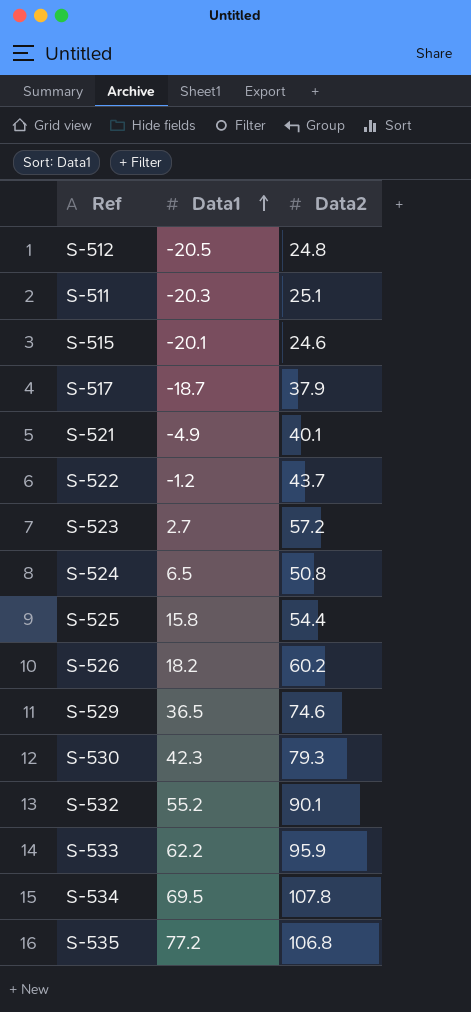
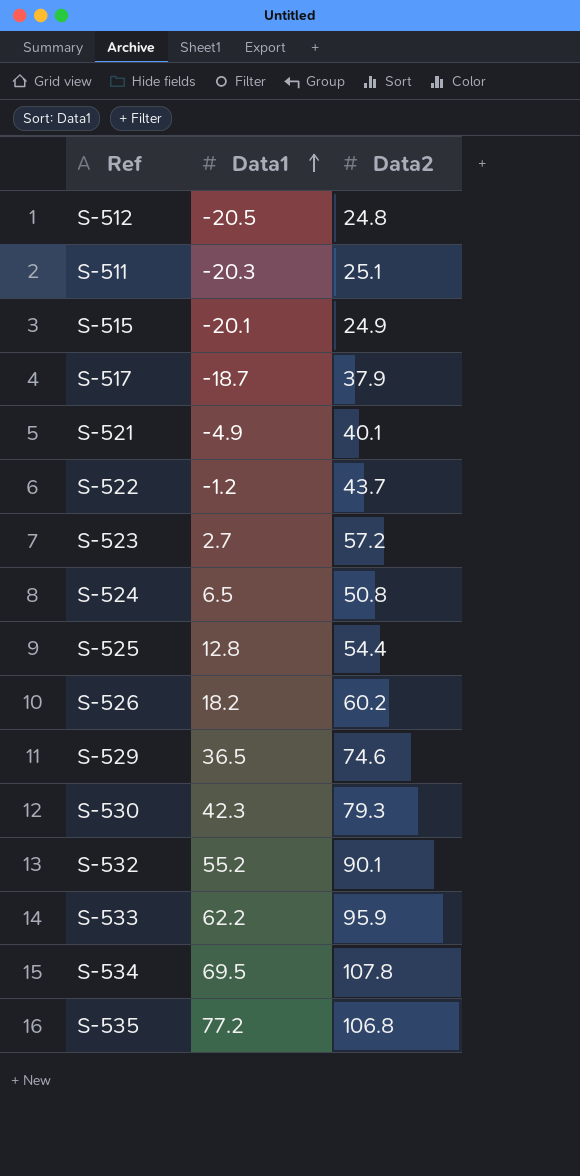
S-515 | Data2: 24.6 -> 24.9
S-525 | Data1: 15.8 -> 12.8

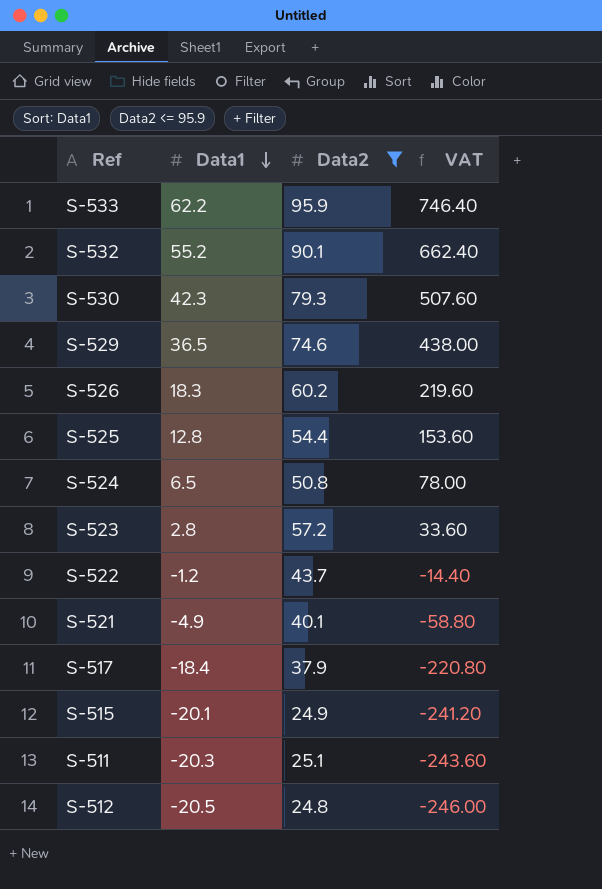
filter: none -> Data2 <= 95.9
row order: Data1 ascending -> Data1 descending
column VAT | formula: none -> [Data1] * 12
S-526 | Data1: 18.2 -> 18.3
S-523 | Data1: 2.7 -> 2.8
S-517 | Data1: -18.7 -> -18.4

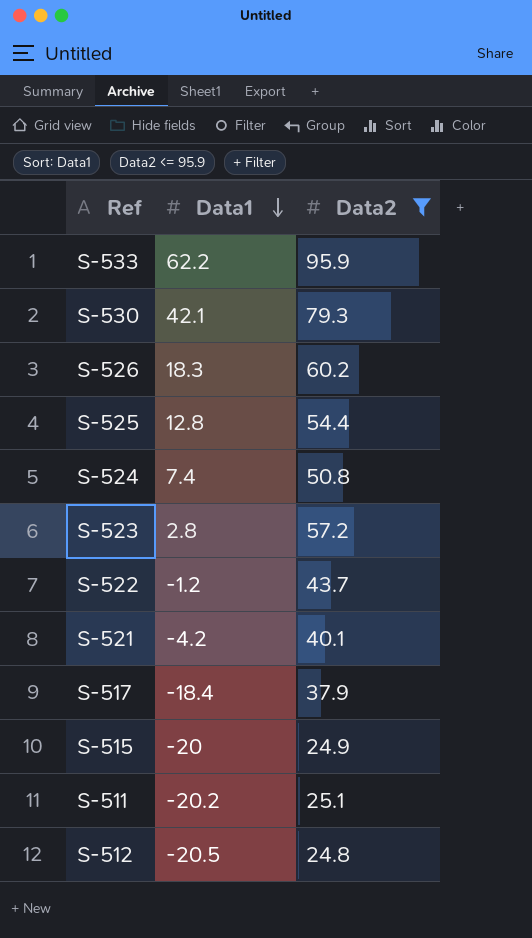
column VAT | formula: [Data1] * 12 -> none
row S-532: 55.2 | 90.1 | 662.40 -> none
row S-529: 36.5 | 74.6 | 438.00 -> none
S-530 | Data1: 42.3 -> 42.1
S-524 | Data1: 6.5 -> 7.4
S-521 | Data1: -4.9 -> -4.2
S-515 | Data1: -20.1 -> -20
S-511 | Data1: -20.3 -> -20.2

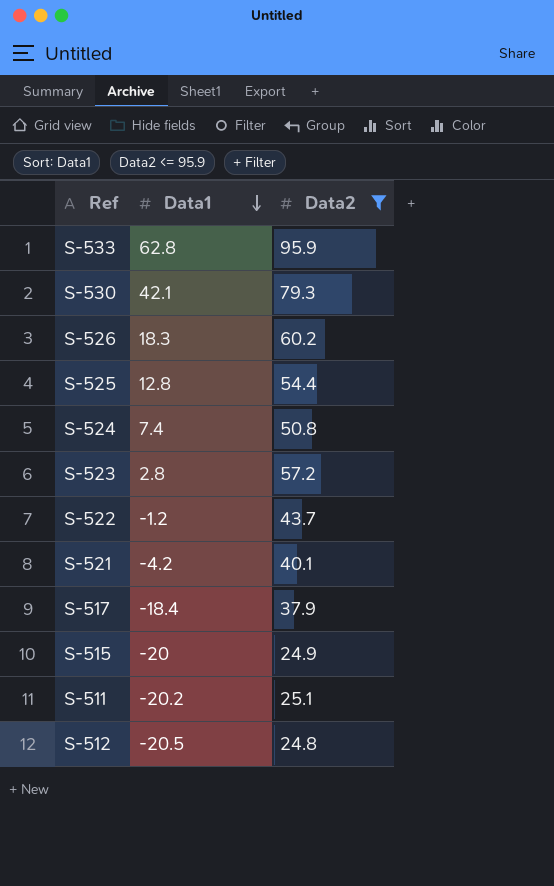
S-533 | Data1: 62.2 -> 62.8

